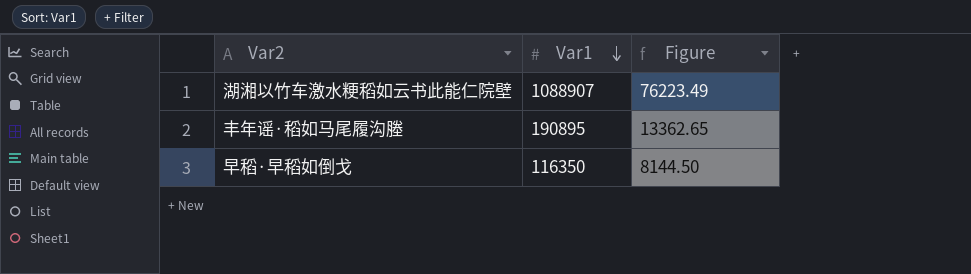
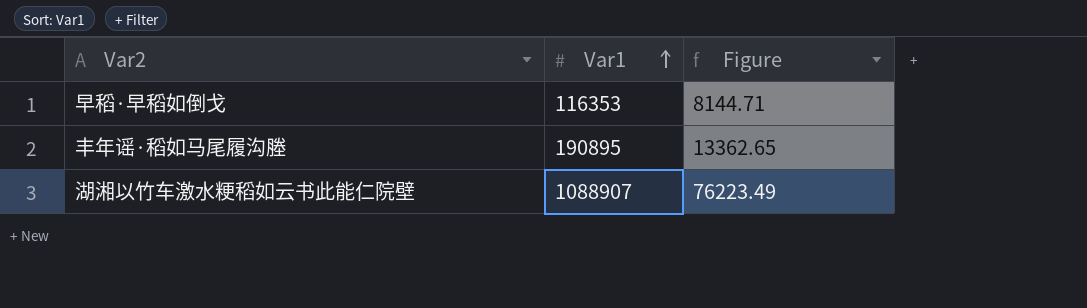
row order: Var1 descending -> Var1 ascending
早稻·早稻如倒戈 | Var1: 116350 -> 116353
早稻·早稻如倒戈 | Figure: 8144.50 -> 8144.71

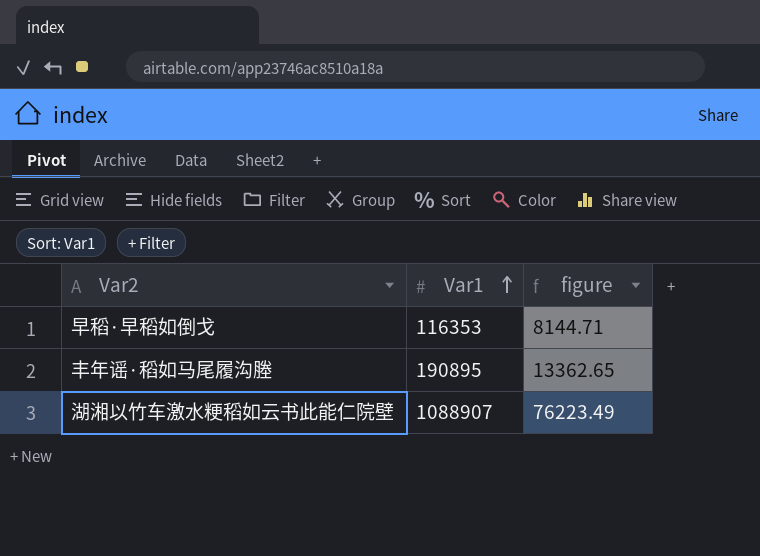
column name: Figure -> figure

